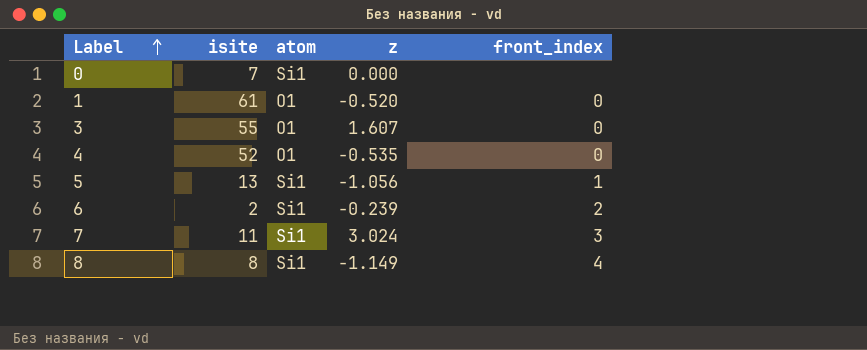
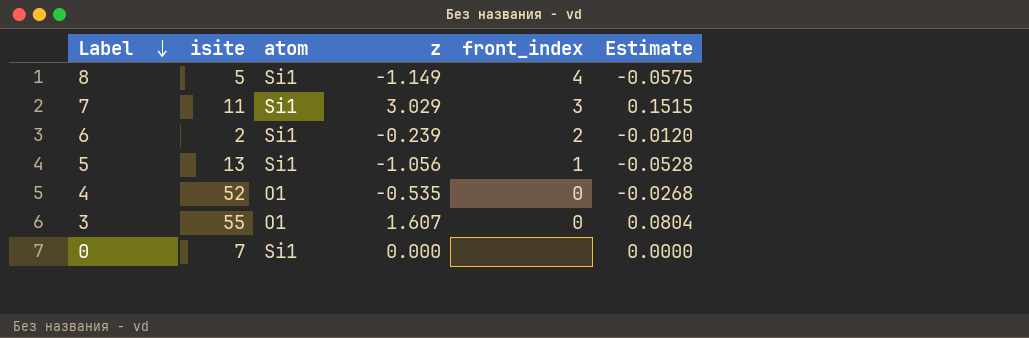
row order: Label ascending -> Label descending
column Estimate | formula: none -> [z] * 0.05
row 1: 61 | O1 | -0.520 | 0 -> none
8 | isite: 8 -> 5
7 | z: 3.024 -> 3.029

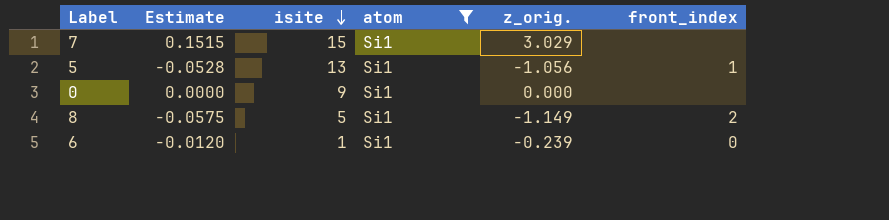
filter: none -> atom = Si1
row order: Label descending -> isite descending
column Estimate | position: 6 -> 2
column name: z -> z_orig.
7 | isite: 11 -> 15
7 | front_index: 3 -> none
0 | isite: 7 -> 9
8 | front_index: 4 -> 2
6 | isite: 2 -> 1
6 | front_index: 2 -> 0

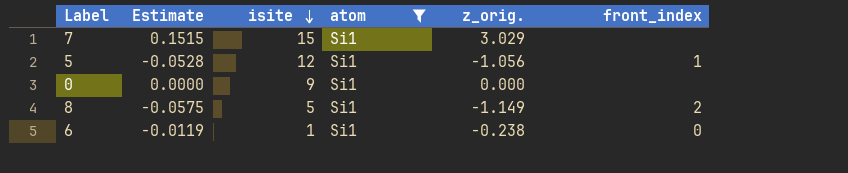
5 | isite: 13 -> 12
6 | Estimate: -0.0120 -> -0.0119
6 | z_orig.: -0.239 -> -0.238

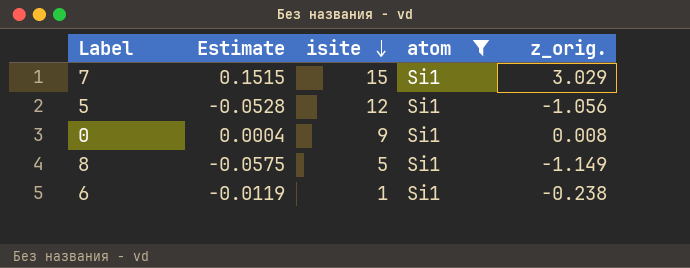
column front_index | position: 6 -> none
0 | Estimate: 0.0000 -> 0.0004
0 | z_orig.: 0.000 -> 0.008

